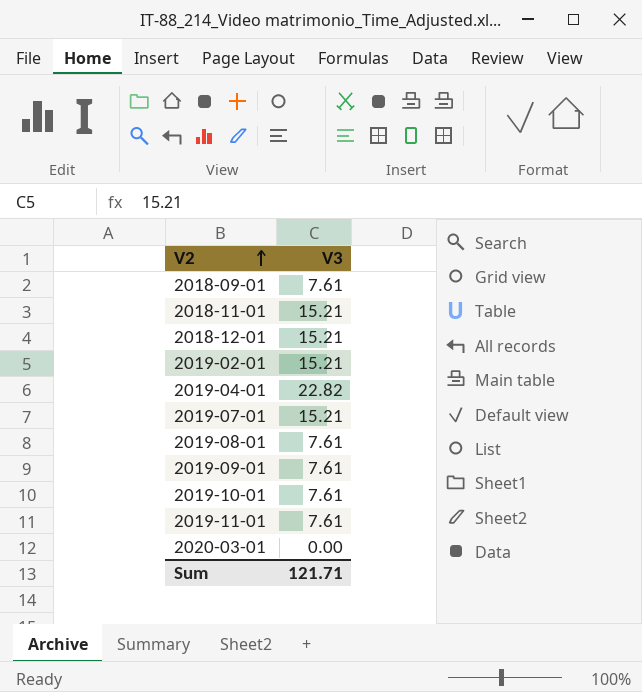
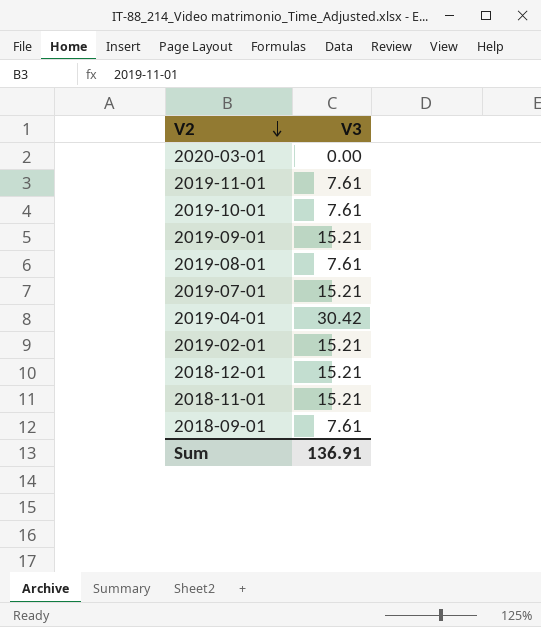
row order: V2 ascending -> V2 descending
2019-09-01 | V3: 7.61 -> 15.21
2019-04-01 | V3: 22.82 -> 30.42
Sum | V3: 121.71 -> 136.91

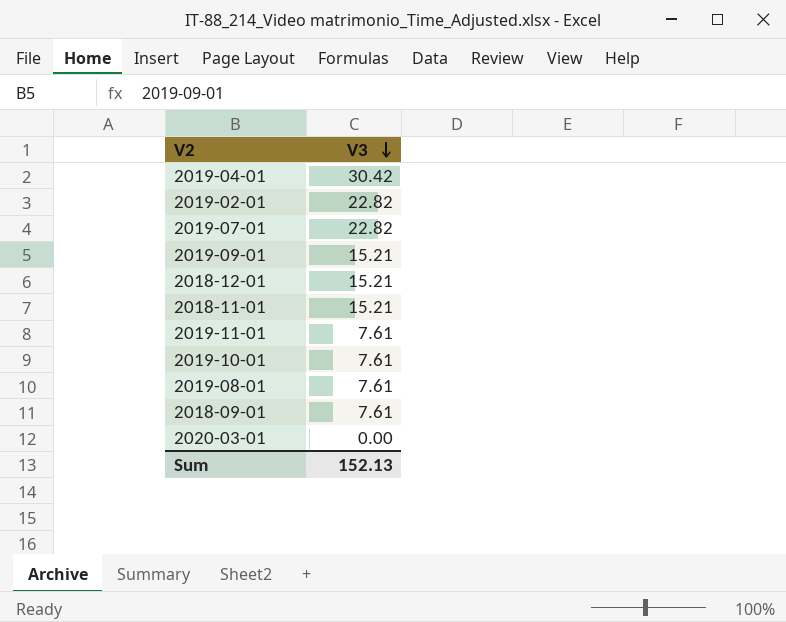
row order: V2 descending -> V3 descending
2019-02-01 | V3: 15.21 -> 22.82
2019-07-01 | V3: 15.21 -> 22.82
Sum | V3: 136.91 -> 152.13

